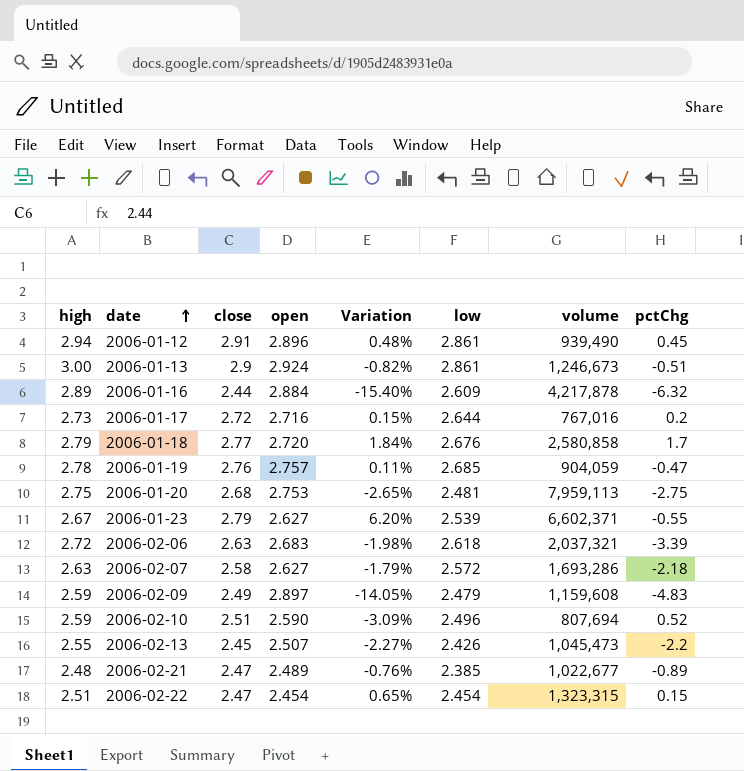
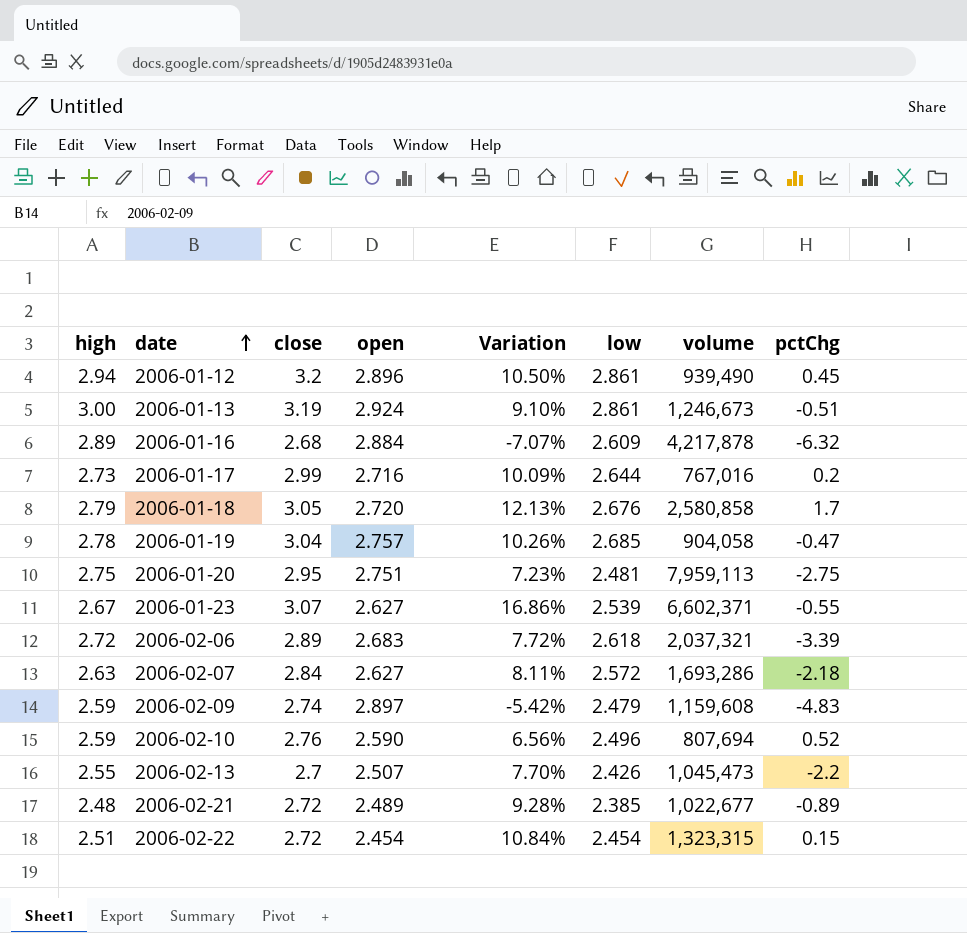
2006-01-12 | close: 2.91 -> 3.2
2006-01-12 | Variation: 0.48% -> 10.50%
2006-01-13 | close: 2.9 -> 3.19
2006-01-13 | Variation: -0.82% -> 9.10%
2006-01-16 | close: 2.44 -> 2.68
2006-01-16 | Variation: -15.40% -> -7.07%
2006-01-17 | close: 2.72 -> 2.99
2006-01-17 | Variation: 0.15% -> 10.09%
2006-01-18 | close: 2.77 -> 3.05
2006-01-18 | Variation: 1.84% -> 12.13%
2006-01-19 | close: 2.76 -> 3.04
2006-01-19 | Variation: 0.11% -> 10.26%
2006-01-19 | volume: 904,059 -> 904,058
2006-01-20 | close: 2.68 -> 2.95
2006-01-20 | open: 2.753 -> 2.751
2006-01-20 | Variation: -2.65% -> 7.23%
2006-01-23 | close: 2.79 -> 3.07
2006-01-23 | Variation: 6.20% -> 16.86%
2006-02-06 | close: 2.63 -> 2.89
2006-02-06 | Variation: -1.98% -> 7.72%
2006-02-07 | close: 2.58 -> 2.84
2006-02-07 | Variation: -1.79% -> 8.11%
2006-02-09 | close: 2.49 -> 2.74
2006-02-09 | Variation: -14.05% -> -5.42%
2006-02-10 | close: 2.51 -> 2.76
2006-02-10 | Variation: -3.09% -> 6.56%
2006-02-13 | close: 2.45 -> 2.7
2006-02-13 | Variation: -2.27% -> 7.70%
2006-02-21 | close: 2.47 -> 2.72
2006-02-21 | Variation: -0.76% -> 9.28%
2006-02-22 | close: 2.47 -> 2.72
2006-02-22 | Variation: 0.65% -> 10.84%

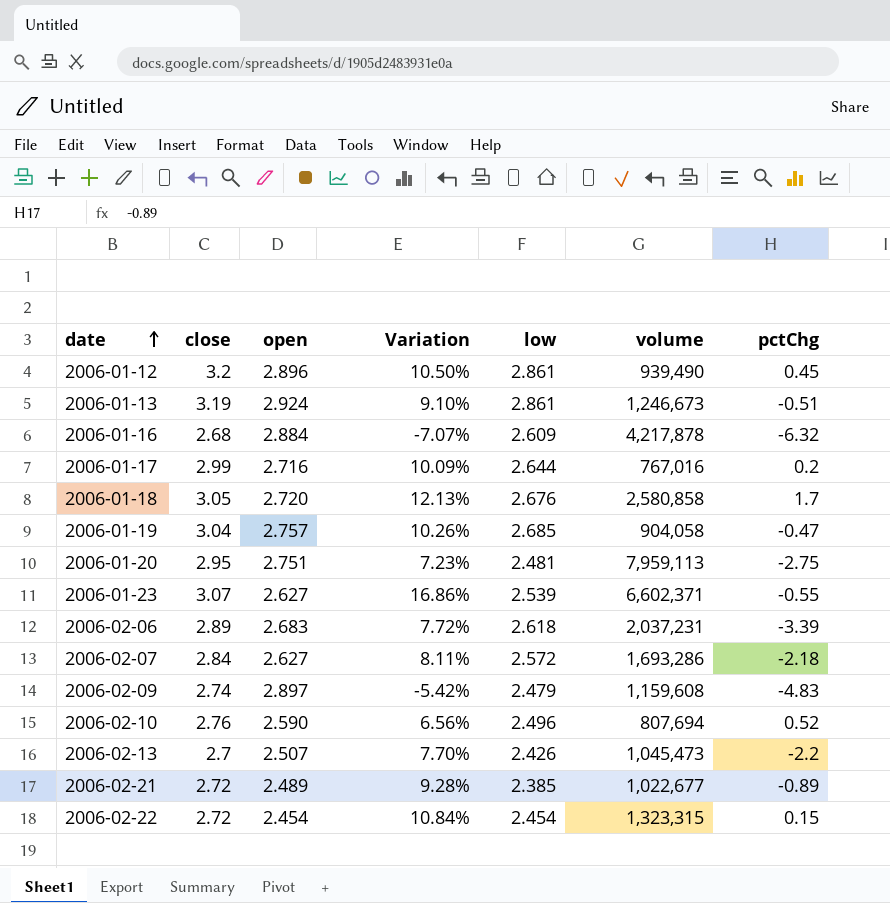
column high | position: 1 -> none
2006-02-06 | volume: 2,037,321 -> 2,037,231

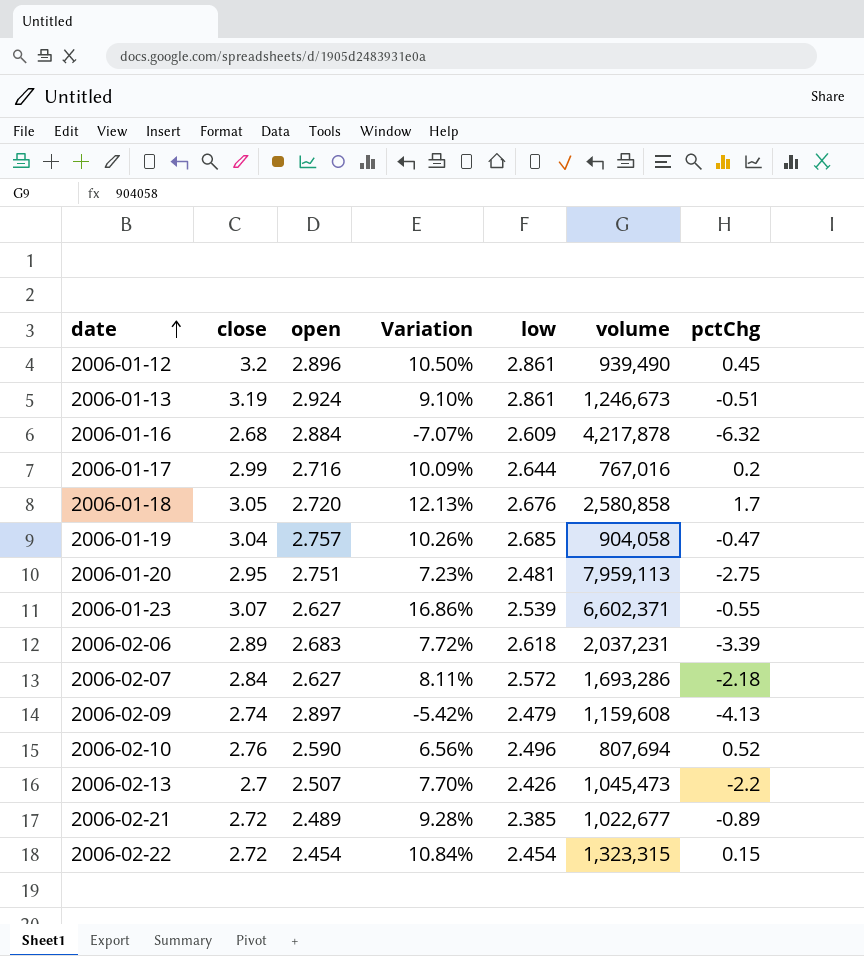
2006-02-09 | pctChg: -4.83 -> -4.13

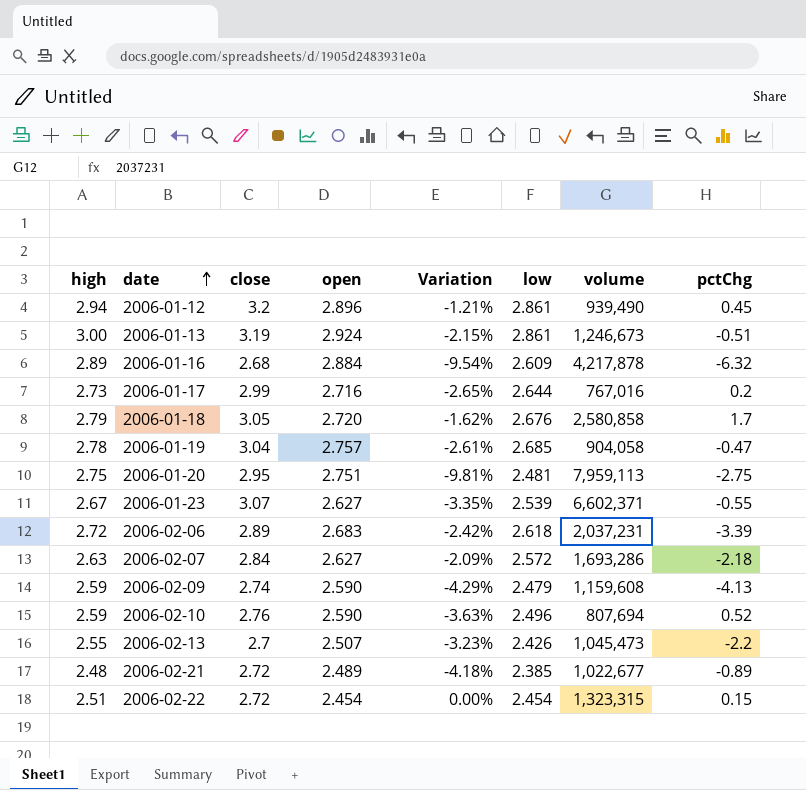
column high | position: none -> 1
column Variation | formula: ([close] - [open]) / [open] -> ([low] - [open]) / [open]
2006-02-09 | open: 2.897 -> 2.590

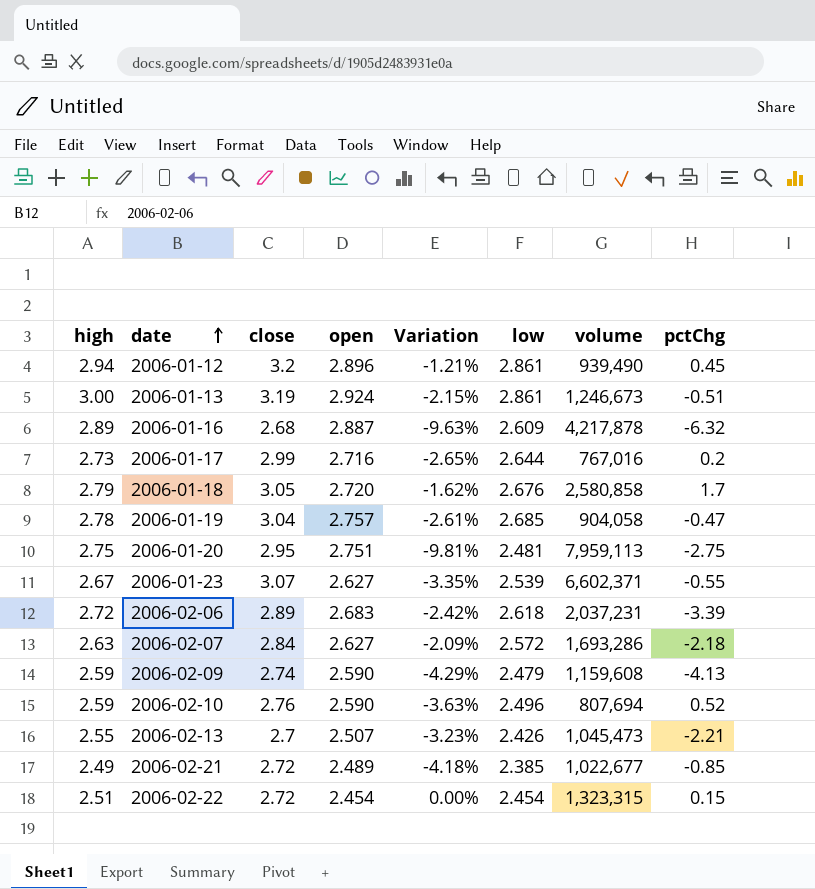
2006-01-16 | open: 2.884 -> 2.887
2006-01-16 | Variation: -9.54% -> -9.63%
2006-02-13 | pctChg: -2.2 -> -2.21
2006-02-21 | high: 2.48 -> 2.49
2006-02-21 | pctChg: -0.89 -> -0.85

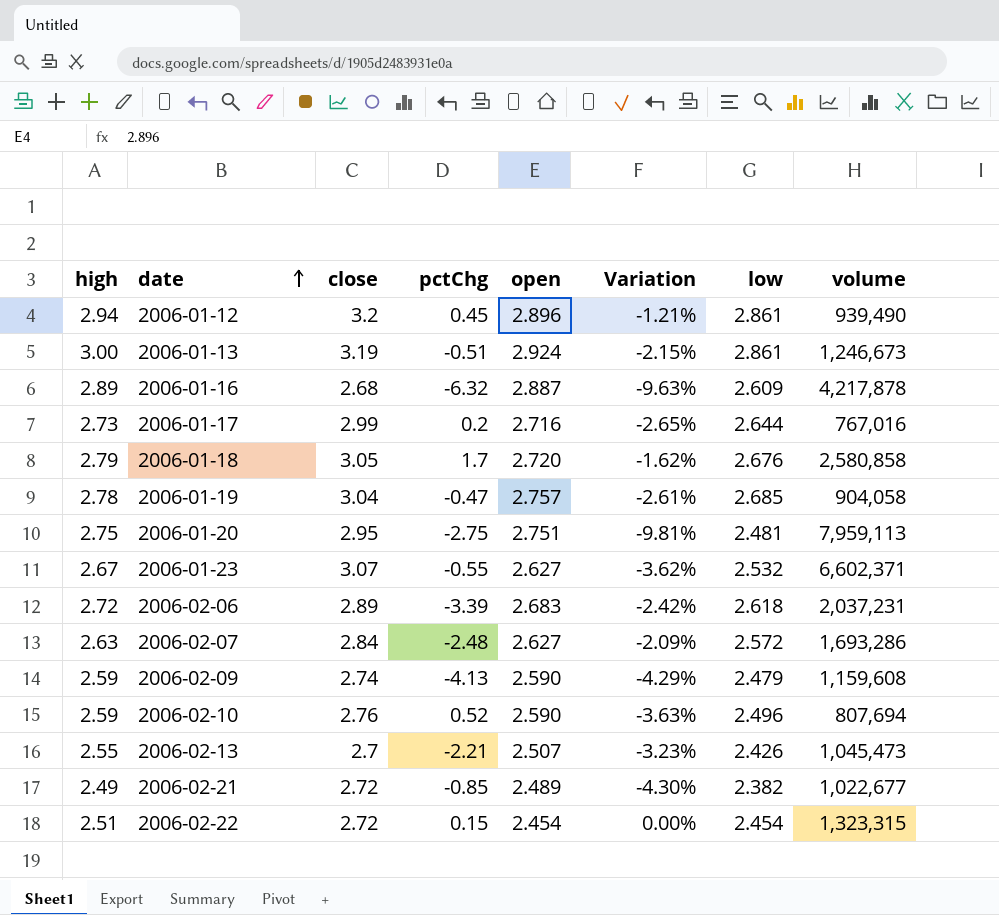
column pctChg | position: 8 -> 4
2006-01-23 | Variation: -3.35% -> -3.62%
2006-01-23 | low: 2.539 -> 2.532
2006-02-07 | pctChg: -2.18 -> -2.48
2006-02-21 | Variation: -4.18% -> -4.30%
2006-02-21 | low: 2.385 -> 2.382

